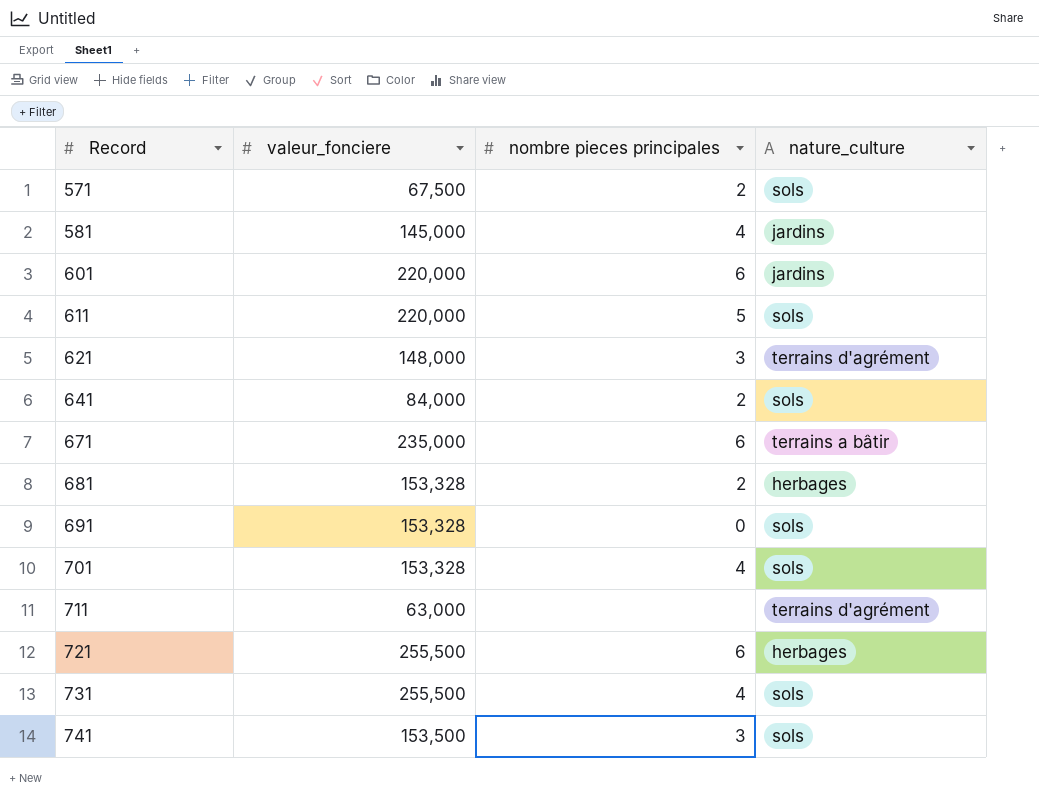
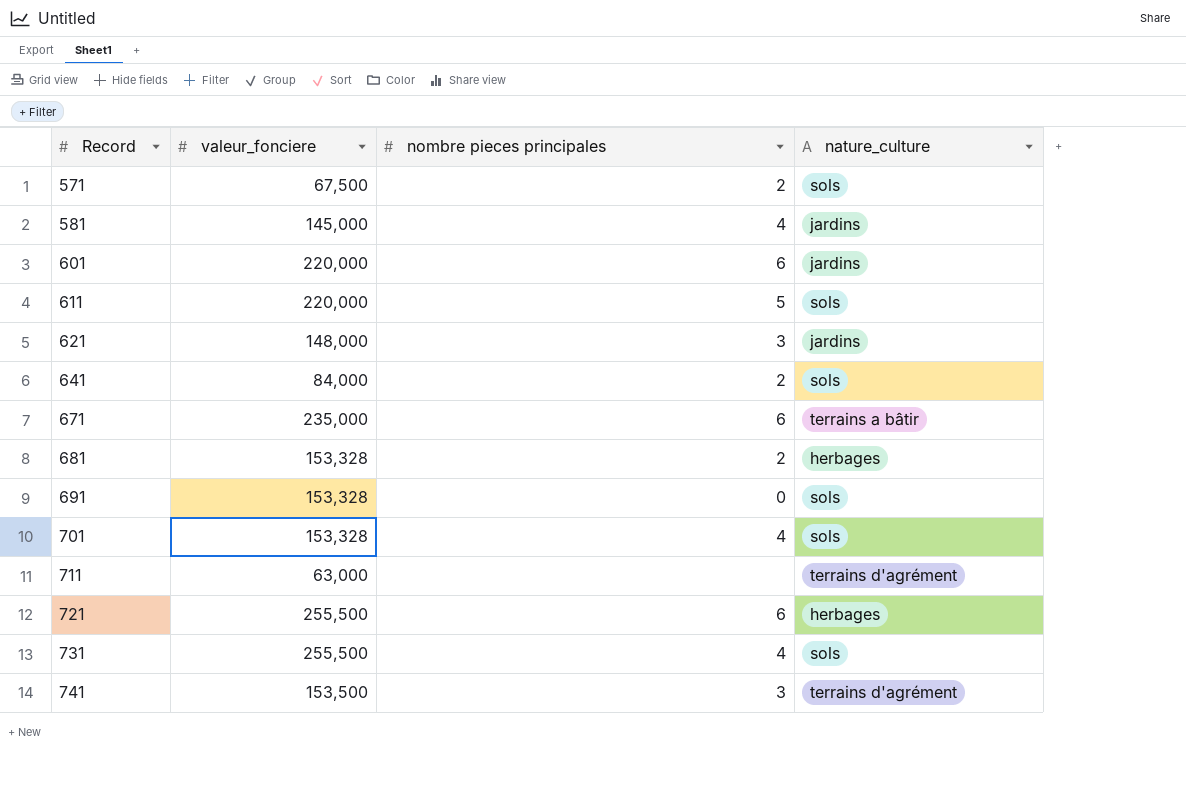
621 | nature_culture: terrains d'agrément -> jardins
741 | nature_culture: sols -> terrains d'agrément

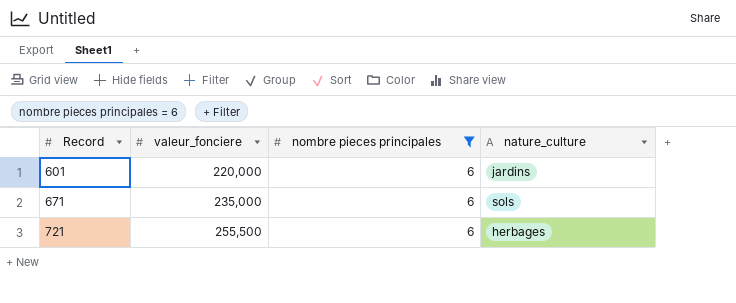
filter: none -> nombre pieces principales = 6
671 | nature_culture: terrains a bâtir -> sols

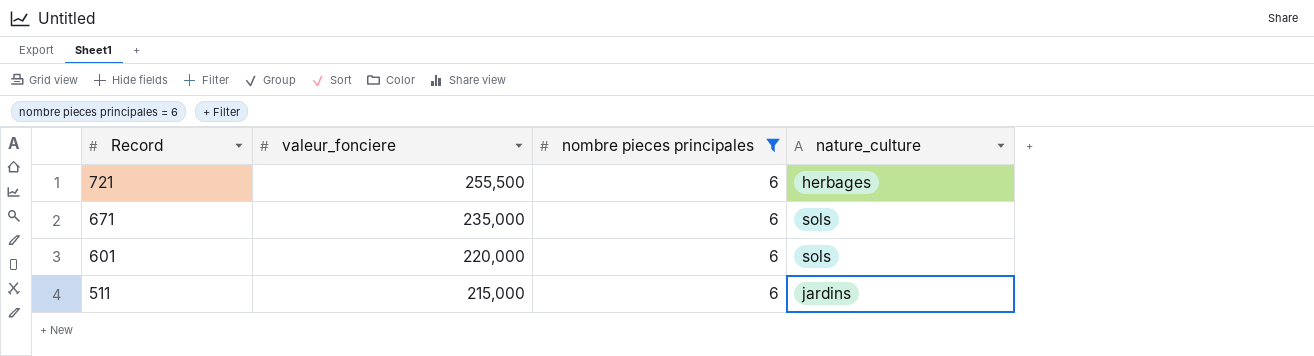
row order: Record ascending -> Record descending
601 | nature_culture: jardins -> sols
row 511: none -> 215,000 | 6 | jardins

